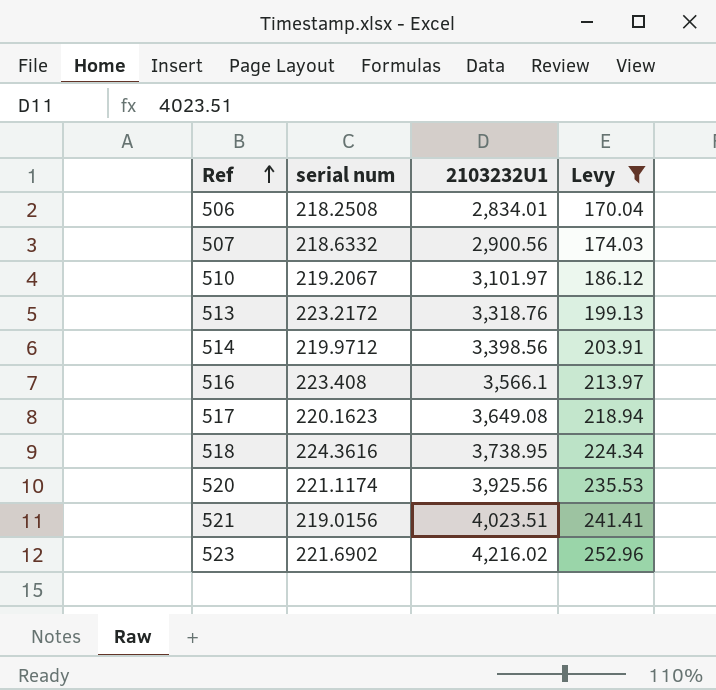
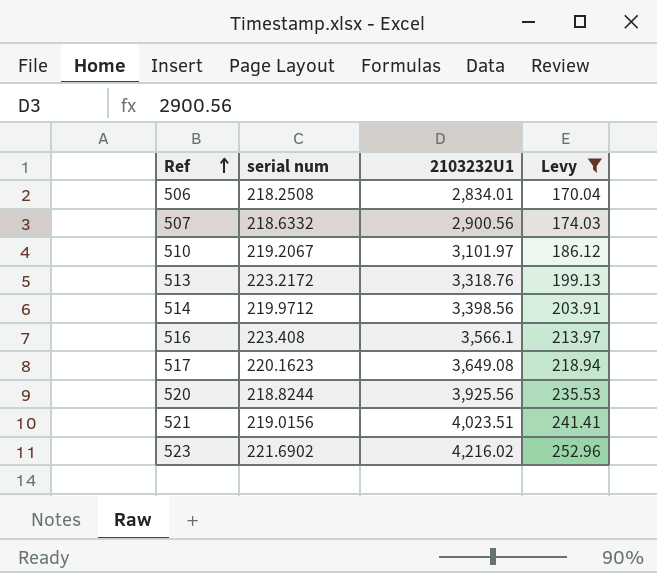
row 518: 224.3616 | 3,738.95 | 224.34 -> none
520 | serial num: 221.1174 -> 218.8244

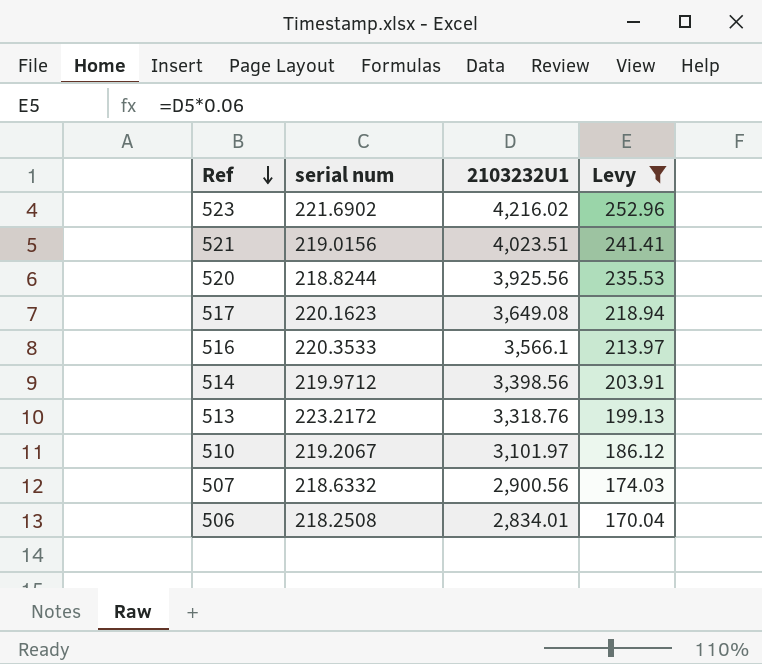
row order: Ref ascending -> Ref descending
516 | serial num: 223.408 -> 220.3533

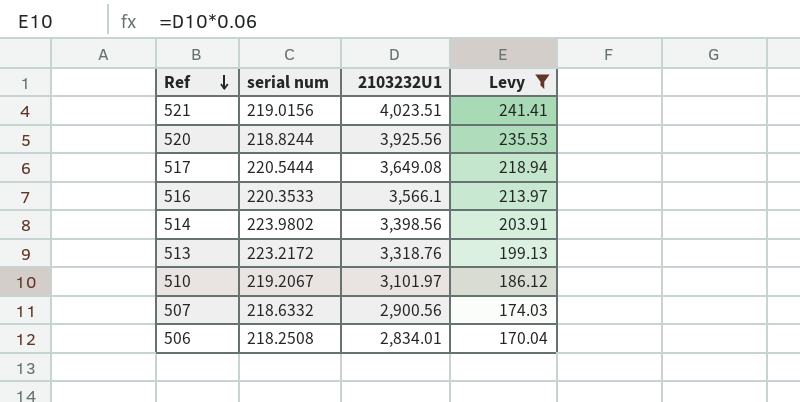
row 523: 221.6902 | 4,216.02 | 252.96 -> none
517 | serial num: 220.1623 -> 220.5444
514 | serial num: 219.9712 -> 223.9802

